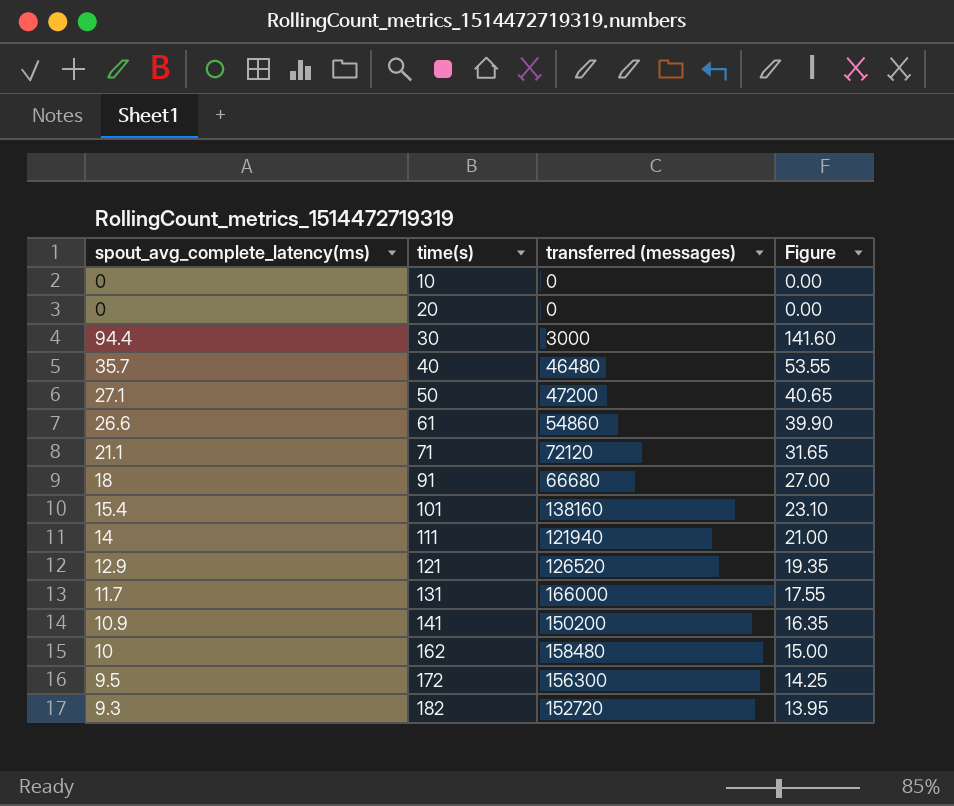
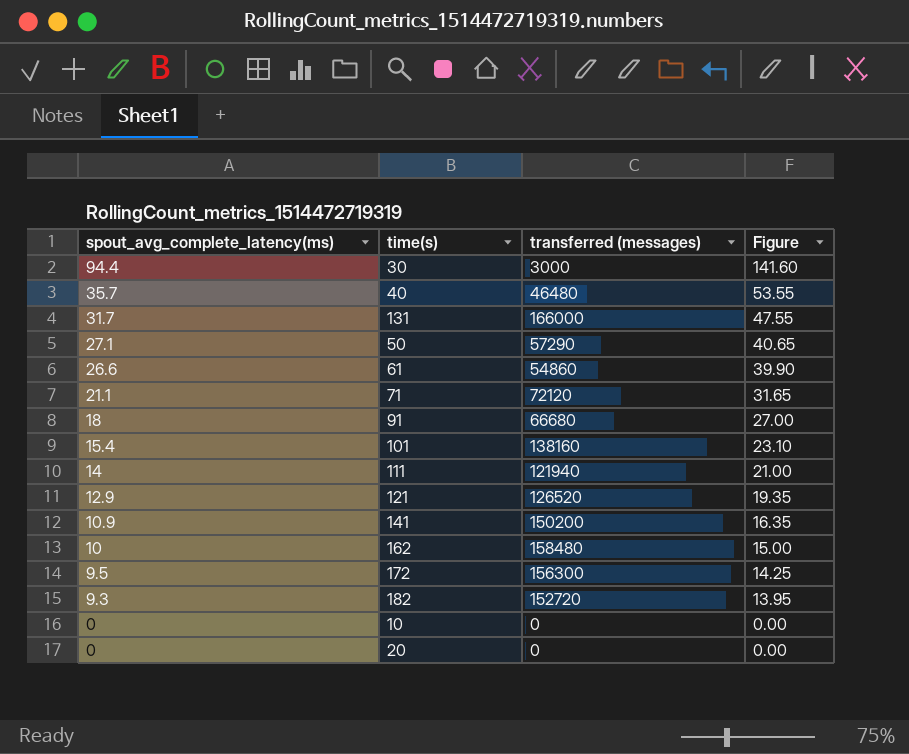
row order: time(s) ascending -> spout_avg_complete_latency(ms) descending
131 | spout_avg_complete_latency(ms): 11.7 -> 31.7
131 | Figure: 17.55 -> 47.55
50 | transferred (messages): 47200 -> 57290

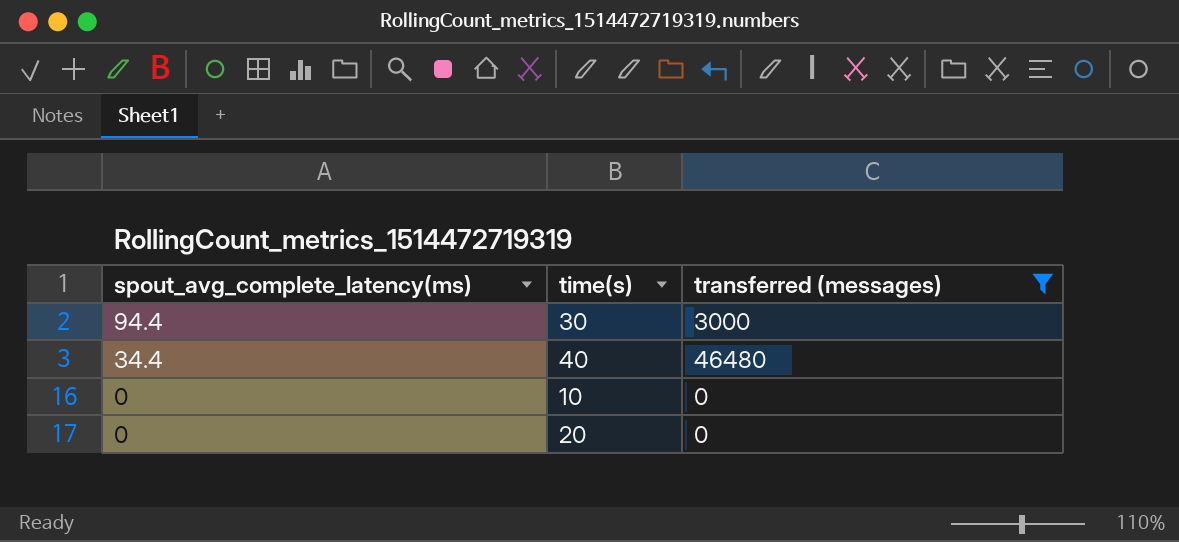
filter: none -> transferred (messages) <= 46480
column Figure | formula: [spout_avg_complete_latency(ms)] * 1.5 -> none
40 | spout_avg_complete_latency(ms): 35.7 -> 34.4

